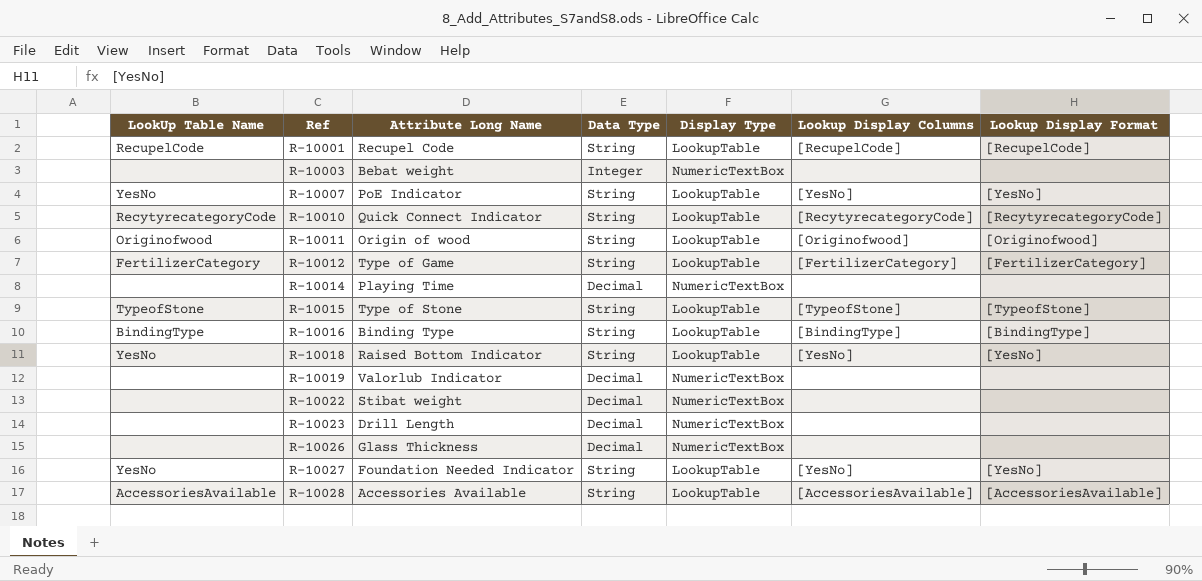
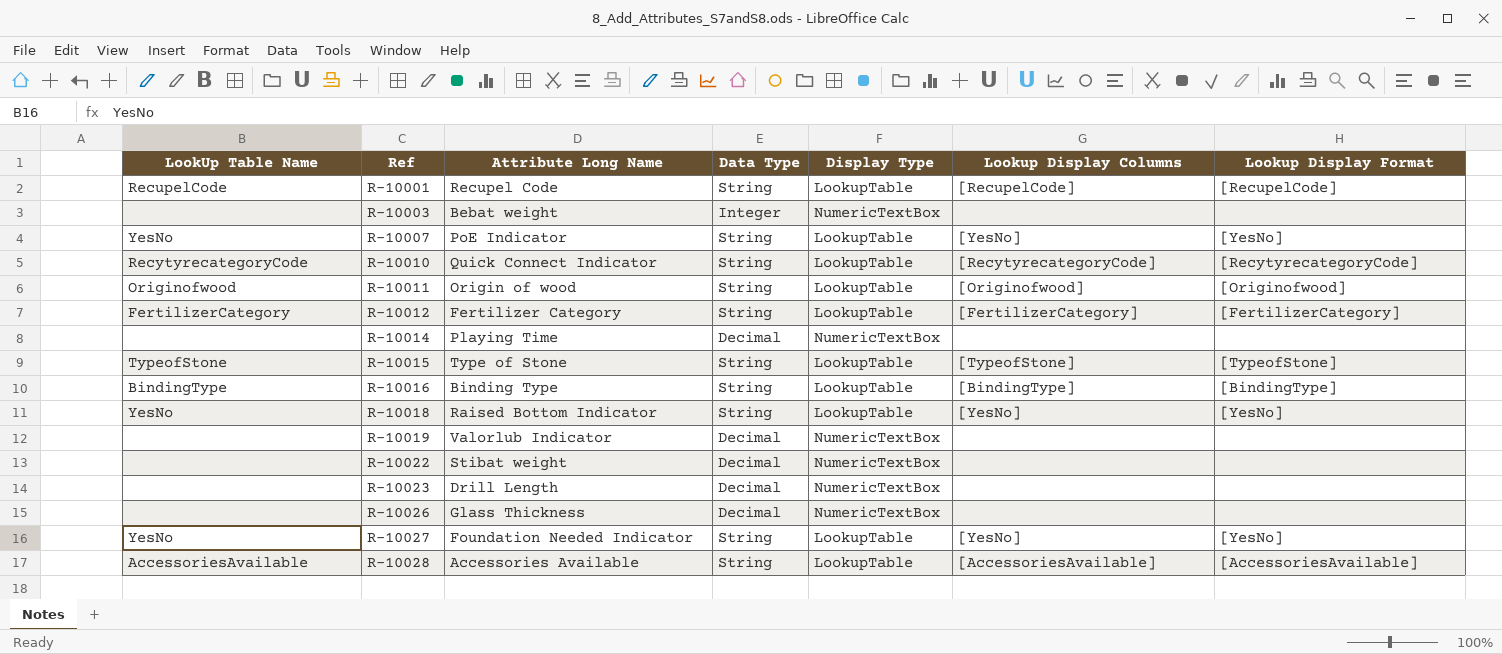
R-10012 | Attribute Long Name: Type of Game -> Fertilizer Category

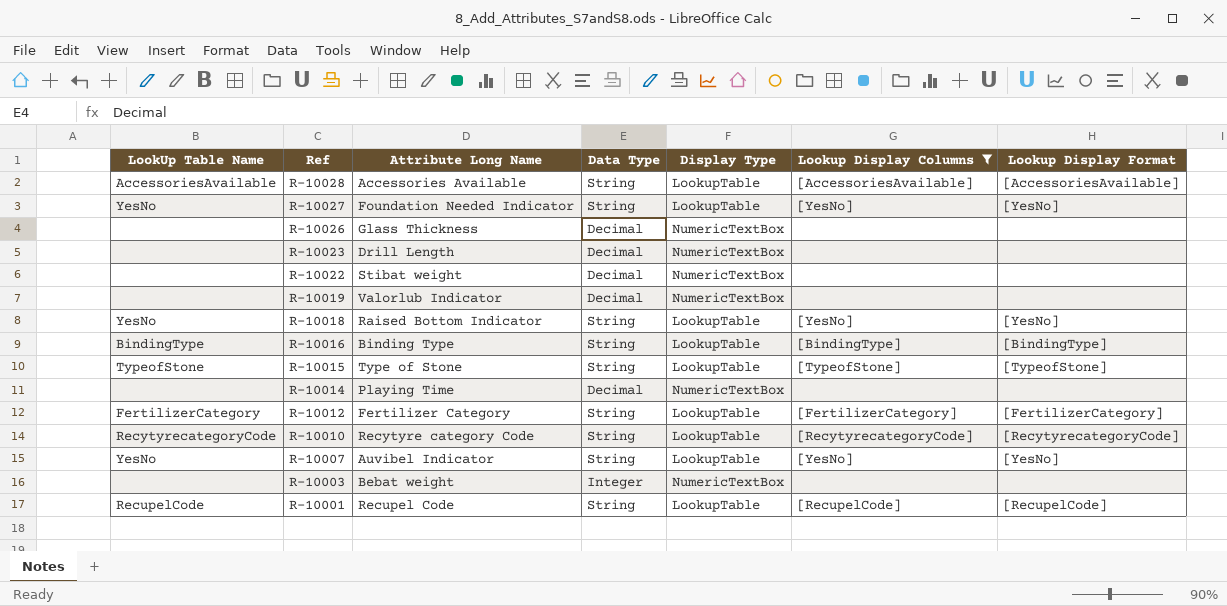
filter: none -> Lookup Display Columns != [Originofwood]
row order: Ref ascending -> Ref descending
R-10010 | Attribute Long Name: Quick Connect Indicator -> Recytyre category Code
R-10007 | Attribute Long Name: PoE Indicator -> Auvibel Indicator

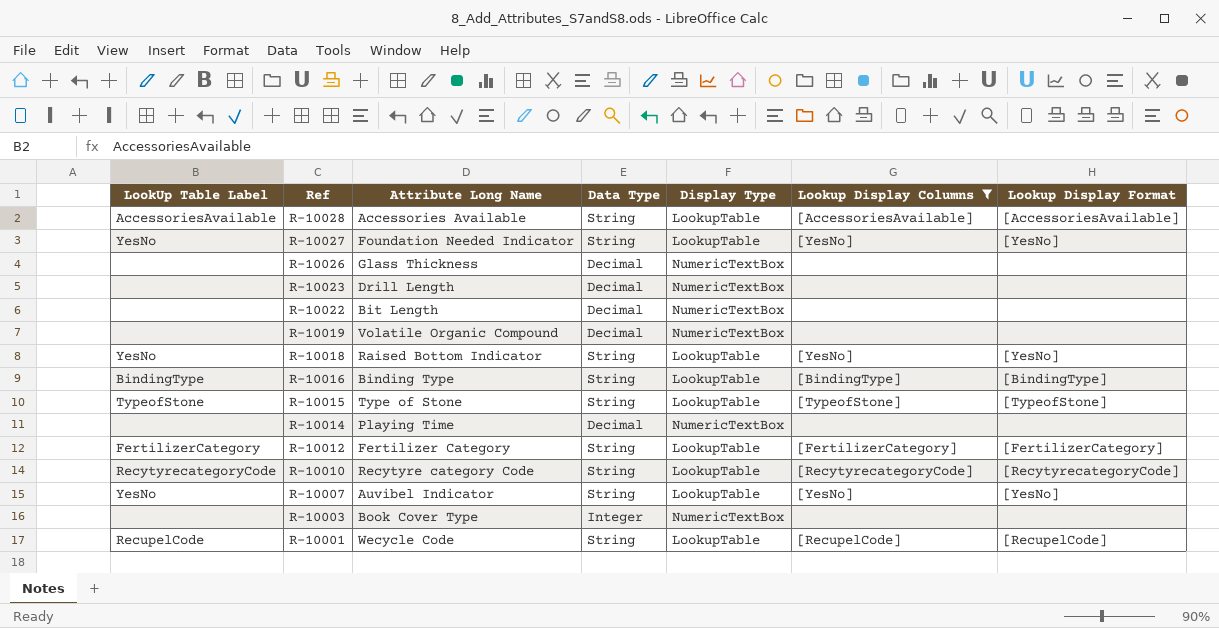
column name: LookUp Table Name -> LookUp Table Label
R-10022 | Attribute Long Name: Stibat weight -> Bit Length
R-10019 | Attribute Long Name: Valorlub Indicator -> Volatile Organic Compound
R-10003 | Attribute Long Name: Bebat weight -> Book Cover Type
R-10001 | Attribute Long Name: Recupel Code -> Wecycle Code

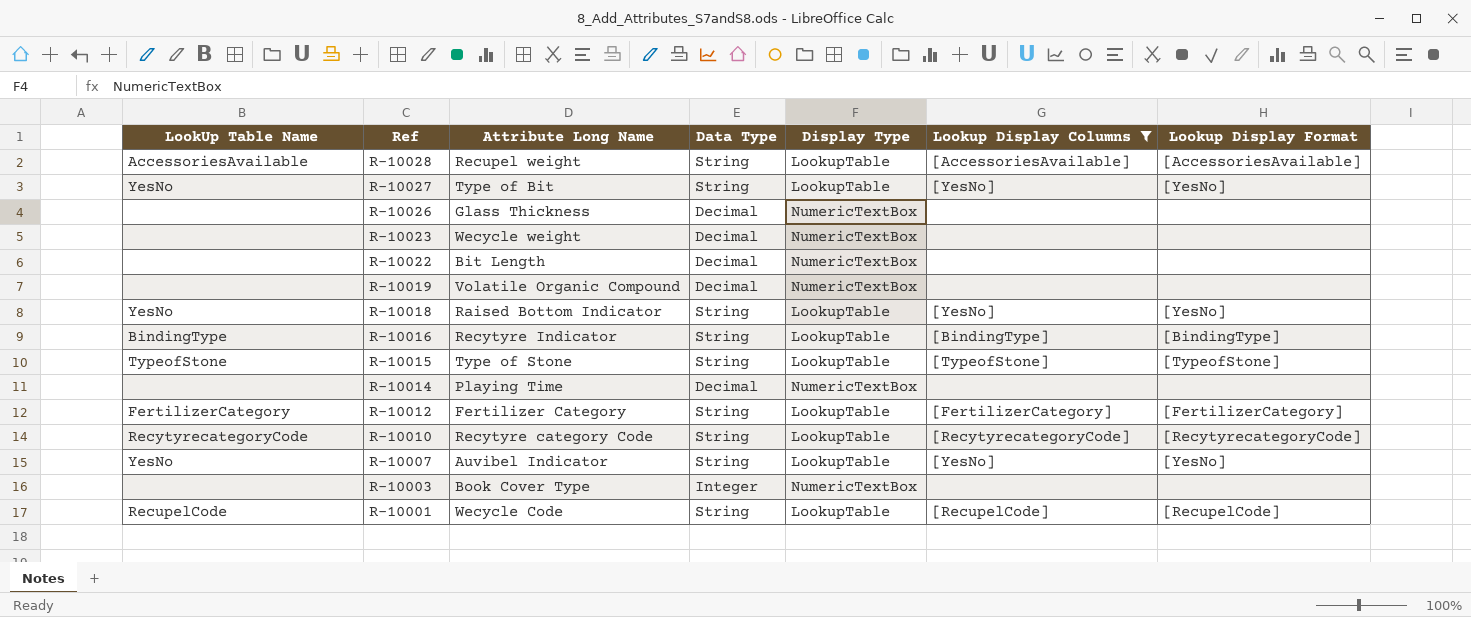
column name: LookUp Table Label -> LookUp Table Name
R-10028 | Attribute Long Name: Accessories Available -> Recupel weight
R-10027 | Attribute Long Name: Foundation Needed Indicator -> Type of Bit
R-10023 | Attribute Long Name: Drill Length -> Wecycle weight
R-10016 | Attribute Long Name: Binding Type -> Recytyre Indicator

